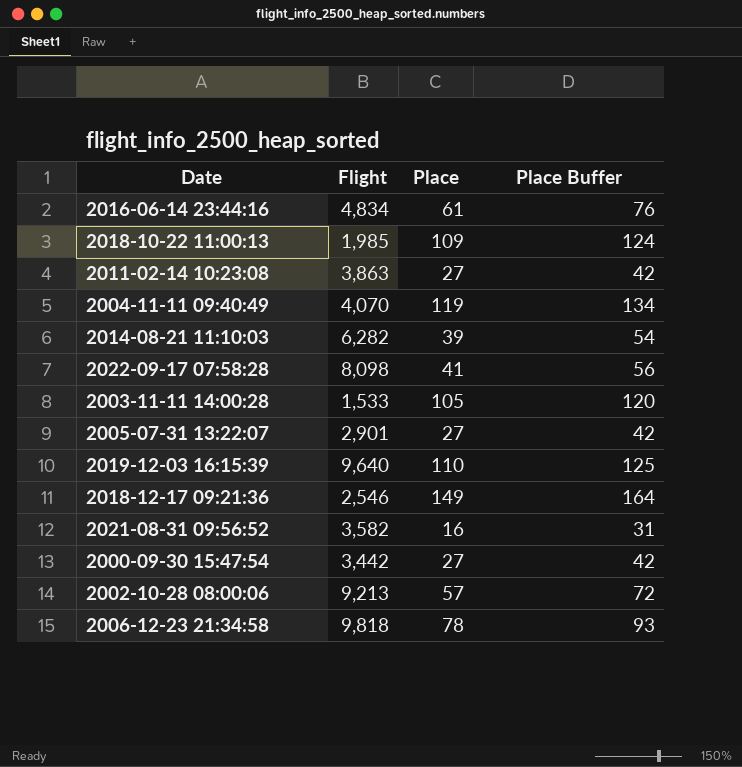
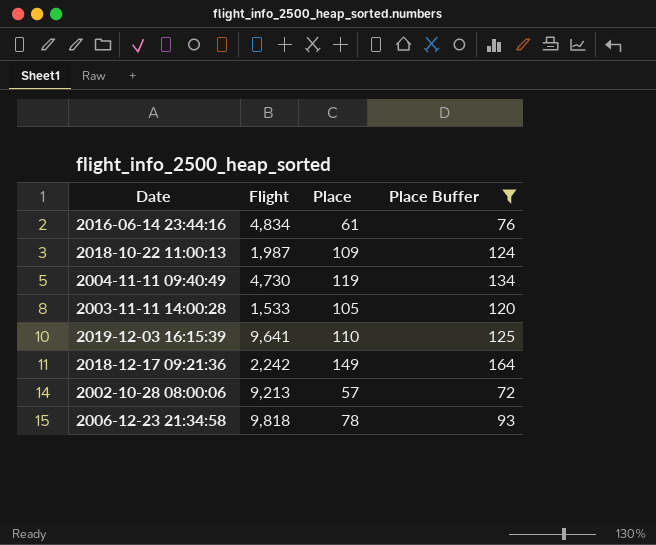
filter: none -> Place Buffer >= 72
2018-10-22 11:00:13 | Flight: 1,985 -> 1,987
2004-11-11 09:40:49 | Flight: 4,070 -> 4,730
2019-12-03 16:15:39 | Flight: 9,640 -> 9,641
2018-12-17 09:21:36 | Flight: 2,546 -> 2,242

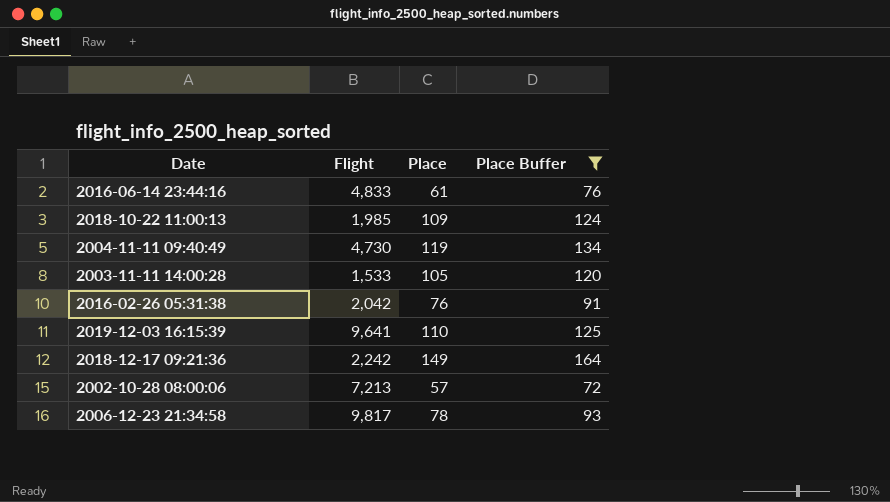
2016-06-14 23:44:16 | Flight: 4,834 -> 4,833
2018-10-22 11:00:13 | Flight: 1,987 -> 1,985
row 2016-02-26 05:31:38: none -> 2,042 | 76 | 91
2002-10-28 08:00:06 | Flight: 9,213 -> 7,213
2006-12-23 21:34:58 | Flight: 9,818 -> 9,817

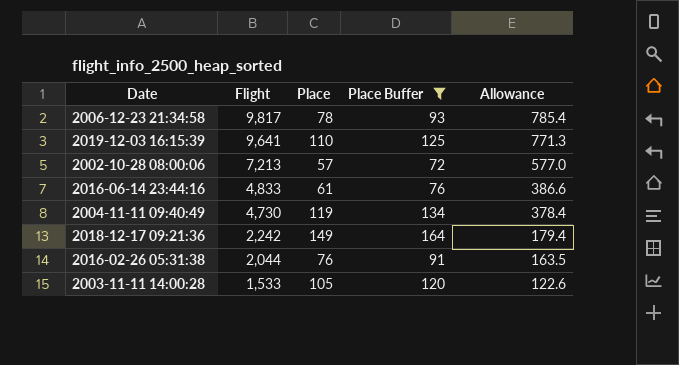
row order: none -> Flight descending
column Allowance | formula: none -> [Flight] * 0.08
row 2018-10-22 11:00:13: 1,985 | 109 | 124 -> none
2016-02-26 05:31:38 | Flight: 2,042 -> 2,044

